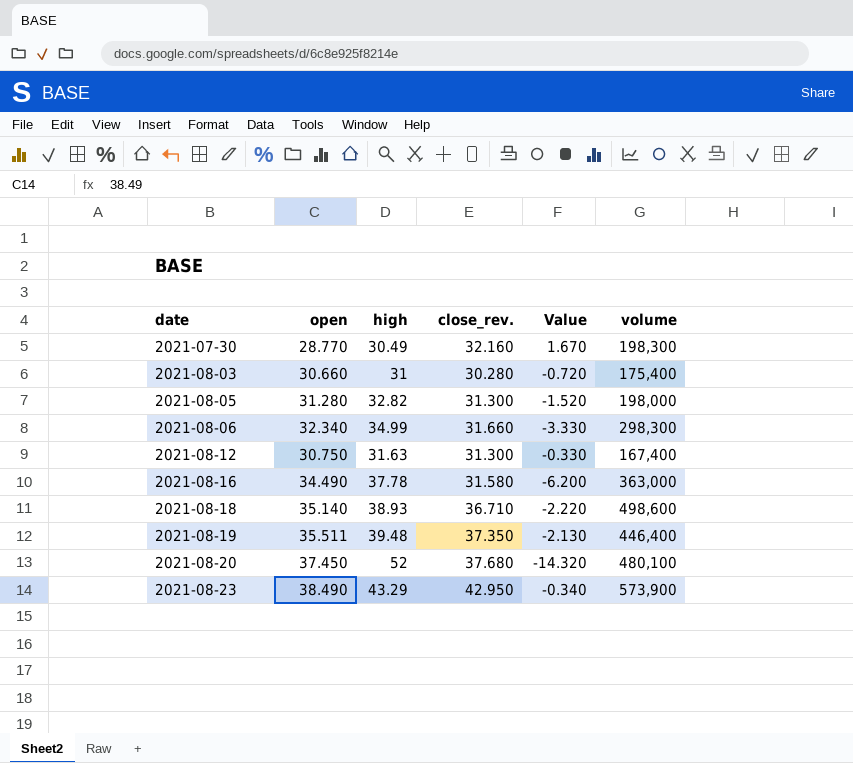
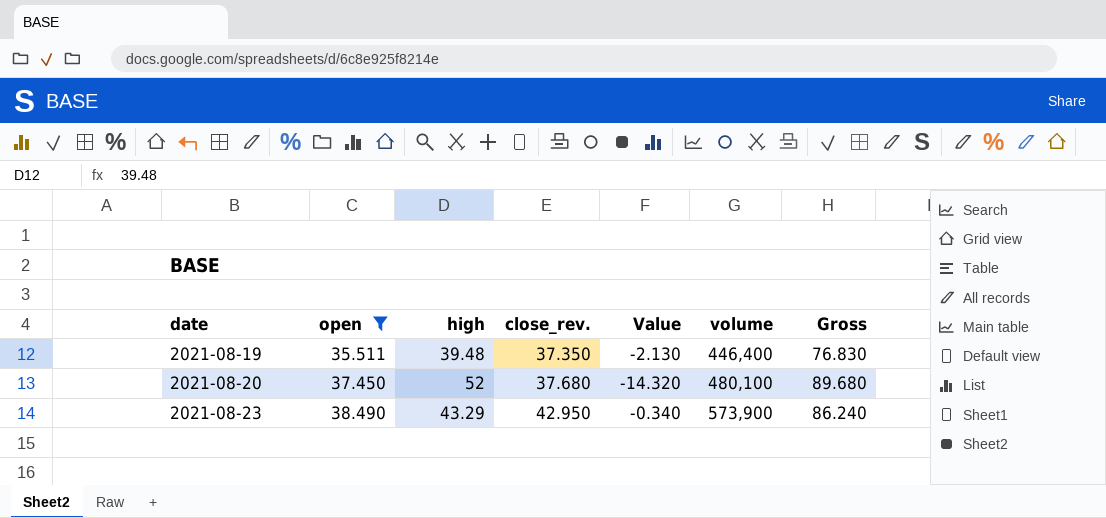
filter: none -> open >= 35.511
column Gross | formula: none -> [high] + [close_rev.]

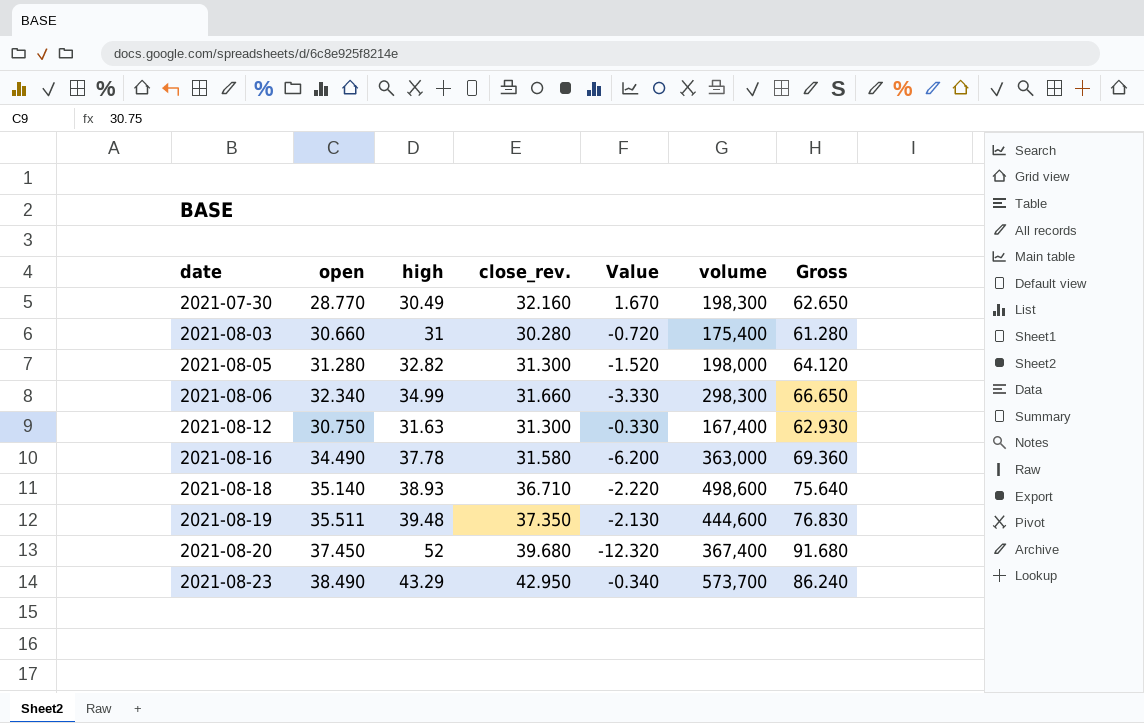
filter: open >= 35.511 -> none
2021-08-19 | volume: 446,400 -> 444,600
2021-08-20 | close_rev.: 37.680 -> 39.680
2021-08-20 | Value: -14.320 -> -12.320
2021-08-20 | volume: 480,100 -> 367,400
2021-08-20 | Gross: 89.680 -> 91.680
2021-08-23 | volume: 573,900 -> 573,700

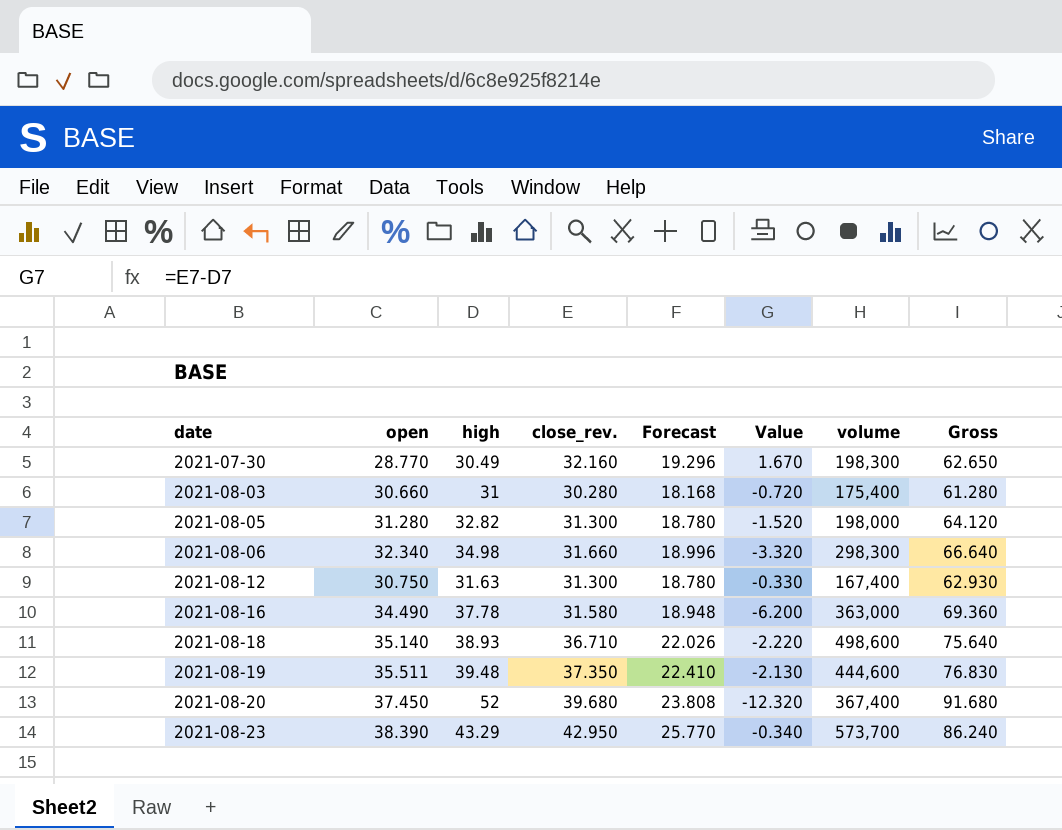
column Forecast | formula: none -> [close_rev.] * 0.6
2021-08-06 | high: 34.99 -> 34.98
2021-08-06 | Value: -3.330 -> -3.320
2021-08-06 | Gross: 66.650 -> 66.640
2021-08-23 | open: 38.490 -> 38.390

